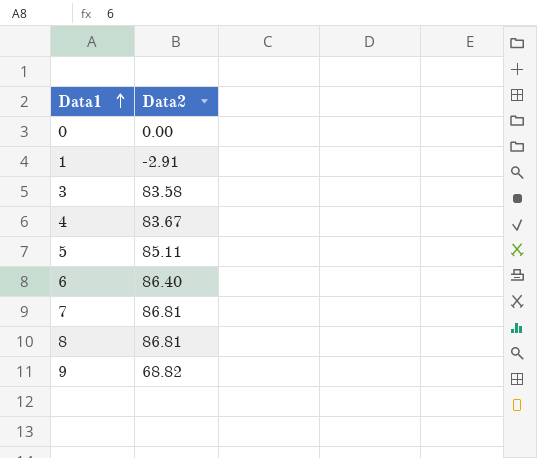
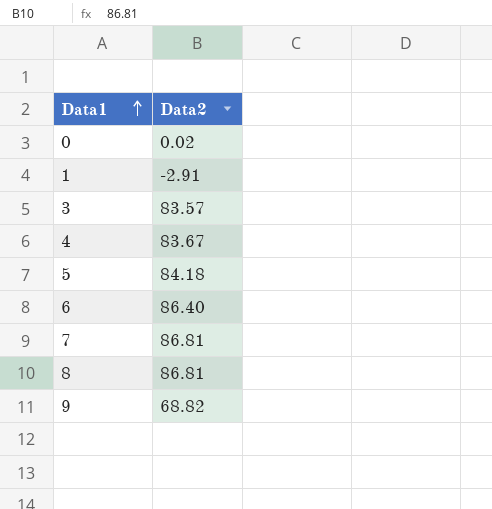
0 | Data2: 0.00 -> 0.02
3 | Data2: 83.58 -> 83.57
5 | Data2: 85.11 -> 84.18

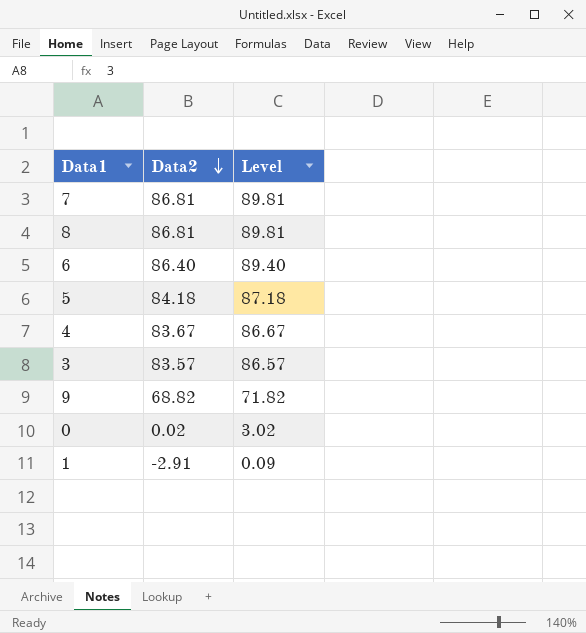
row order: Data1 ascending -> Data2 descending
column Level | formula: none -> [Data2] + 3

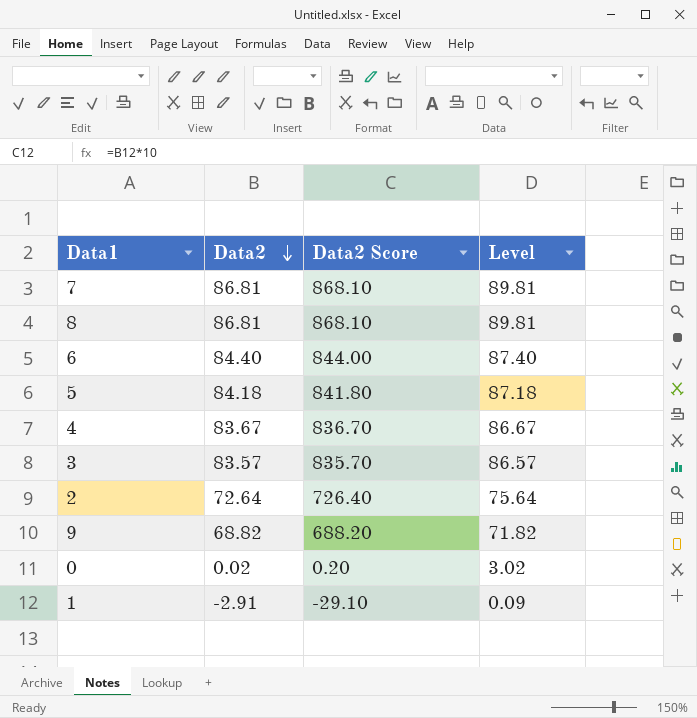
column Data2 Score | formula: none -> [Data2] * 10
6 | Data2: 86.40 -> 84.40
6 | Level: 89.40 -> 87.40
row 2: none -> 72.64 | 726.40 | 75.64

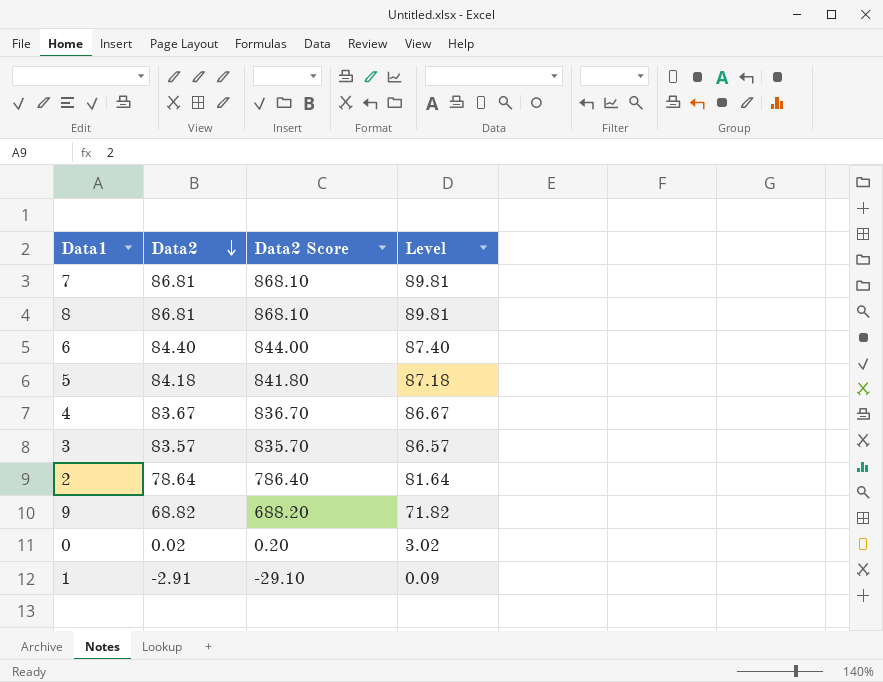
2 | Data2: 72.64 -> 78.64
2 | Data2 Score: 726.40 -> 786.40
2 | Level: 75.64 -> 81.64

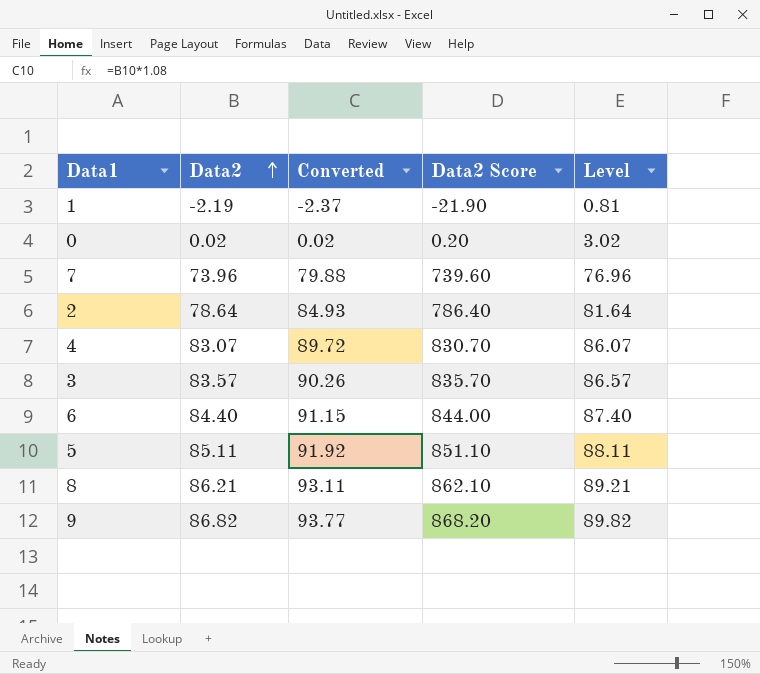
row order: Data2 descending -> Data2 ascending
column Converted | formula: none -> [Data2] * 1.08
1 | Data2: -2.91 -> -2.19
1 | Data2 Score: -29.10 -> -21.90
1 | Level: 0.09 -> 0.81
7 | Data2: 86.81 -> 73.96
7 | Data2 Score: 868.10 -> 739.60
7 | Level: 89.81 -> 76.96
4 | Data2: 83.67 -> 83.07
4 | Data2 Score: 836.70 -> 830.70
4 | Level: 86.67 -> 86.07
5 | Data2: 84.18 -> 85.11
5 | Data2 Score: 841.80 -> 851.10
5 | Level: 87.18 -> 88.11
8 | Data2: 86.81 -> 86.21
8 | Data2 Score: 868.10 -> 862.10
8 | Level: 89.81 -> 89.21
9 | Data2: 68.82 -> 86.82
9 | Data2 Score: 688.20 -> 868.20
9 | Level: 71.82 -> 89.82

